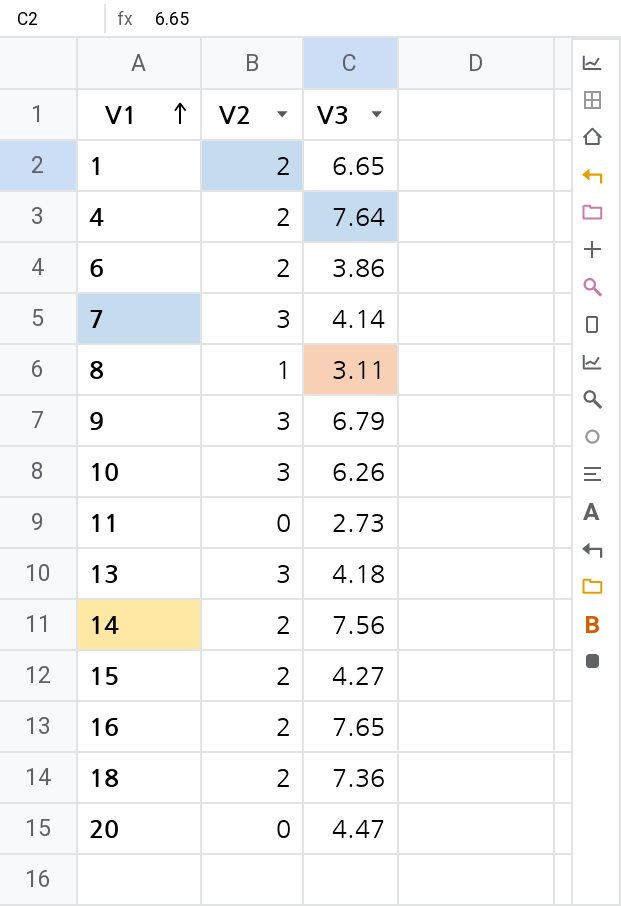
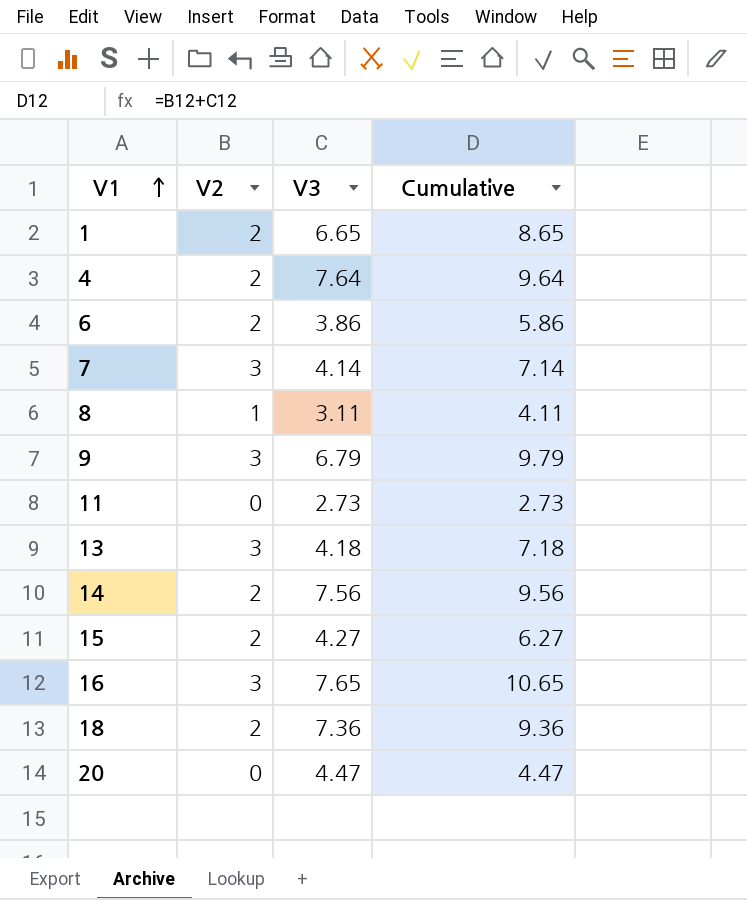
column Cumulative | formula: none -> [V2] + [V3]
row 10: 3 | 6.26 -> none
16 | V2: 2 -> 3

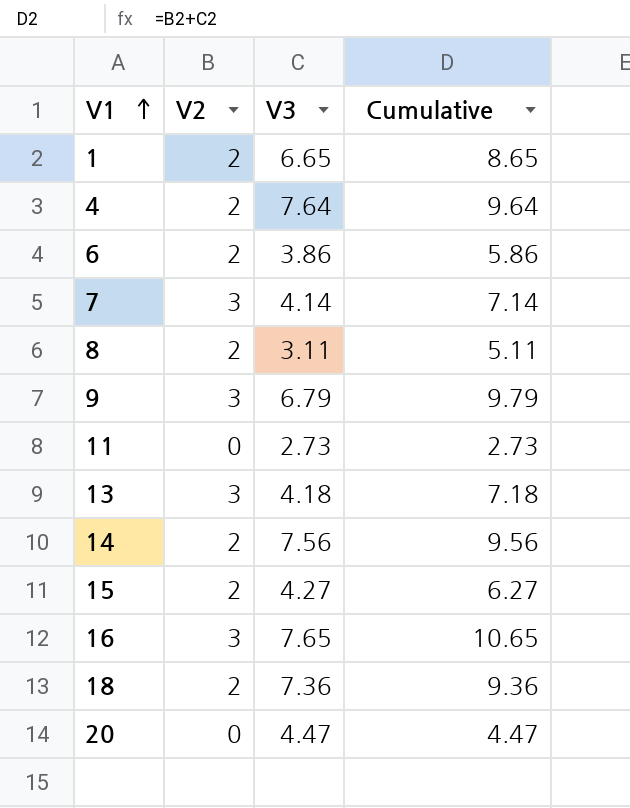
8 | V2: 1 -> 2
8 | Cumulative: 4.11 -> 5.11

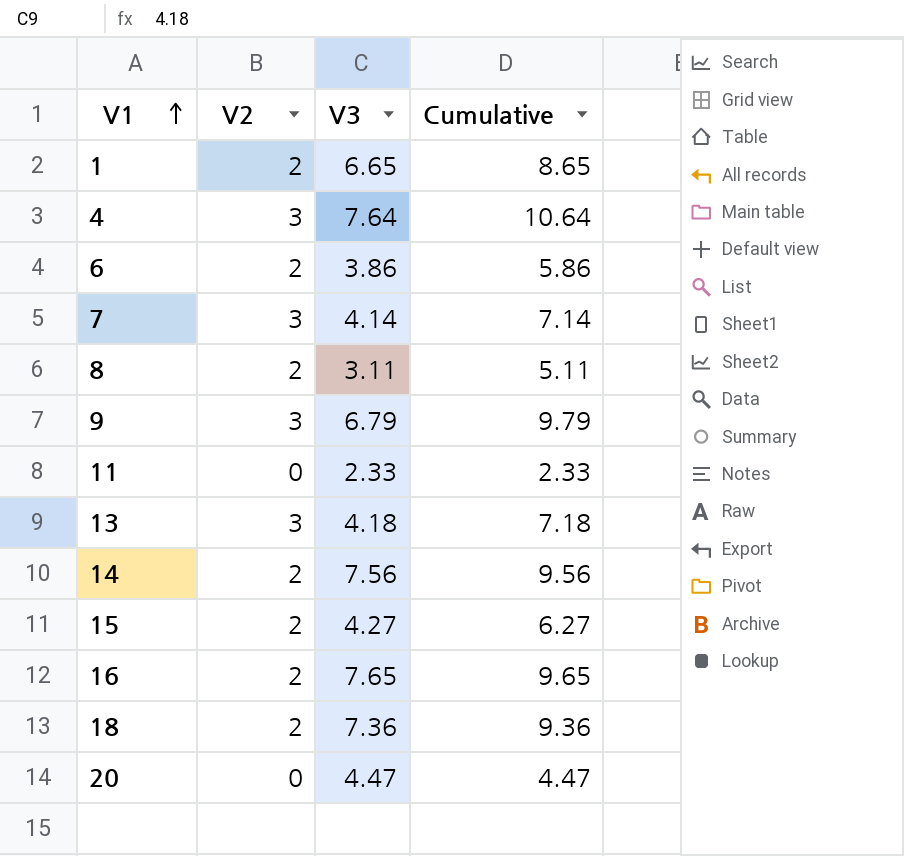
4 | V2: 2 -> 3
4 | Cumulative: 9.64 -> 10.64
11 | V3: 2.73 -> 2.33
11 | Cumulative: 2.73 -> 2.33
16 | V2: 3 -> 2
16 | Cumulative: 10.65 -> 9.65

